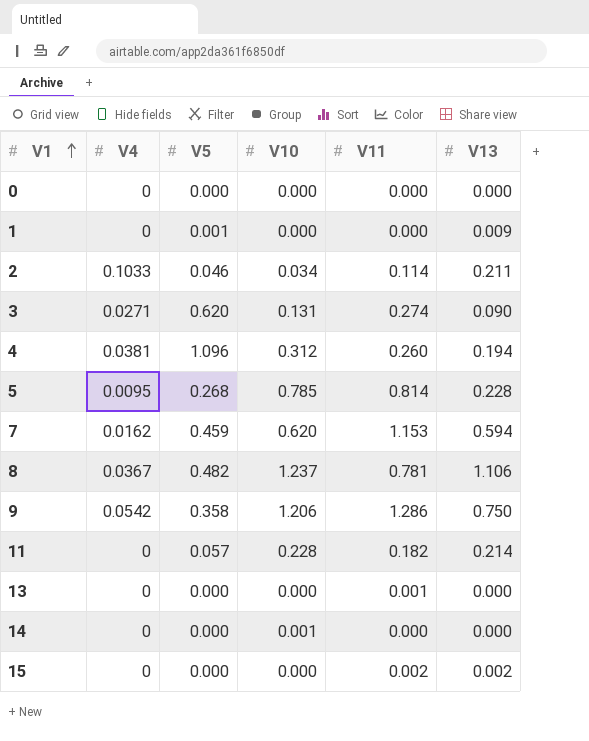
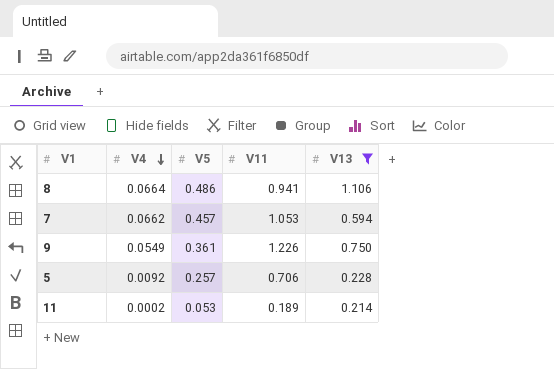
filter: none -> V13 >= 0.214
row order: V1 ascending -> V4 descending
column V10 | position: 4 -> none
8 | V4: 0.0367 -> 0.0664
8 | V5: 0.482 -> 0.486
8 | V11: 0.781 -> 0.941
7 | V4: 0.0162 -> 0.0662
7 | V5: 0.459 -> 0.457
7 | V11: 1.153 -> 1.053
9 | V4: 0.0542 -> 0.0549
9 | V5: 0.358 -> 0.361
9 | V11: 1.286 -> 1.226
5 | V4: 0.0095 -> 0.0092
5 | V5: 0.268 -> 0.257
5 | V11: 0.814 -> 0.706
11 | V4: 0 -> 0.0002
11 | V5: 0.057 -> 0.053
11 | V11: 0.182 -> 0.189

